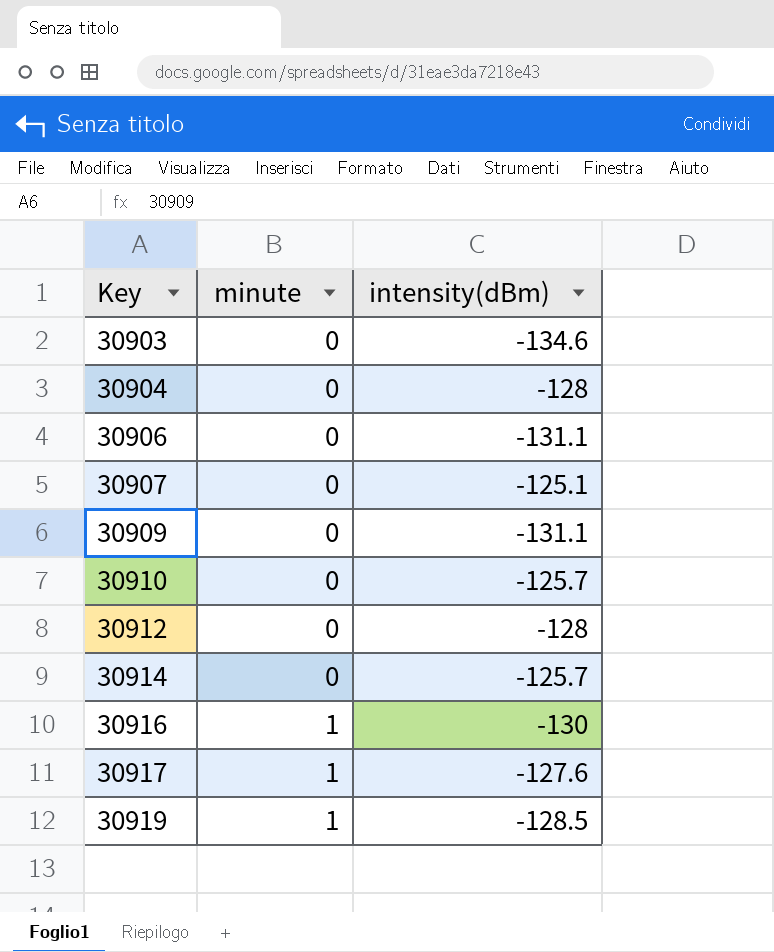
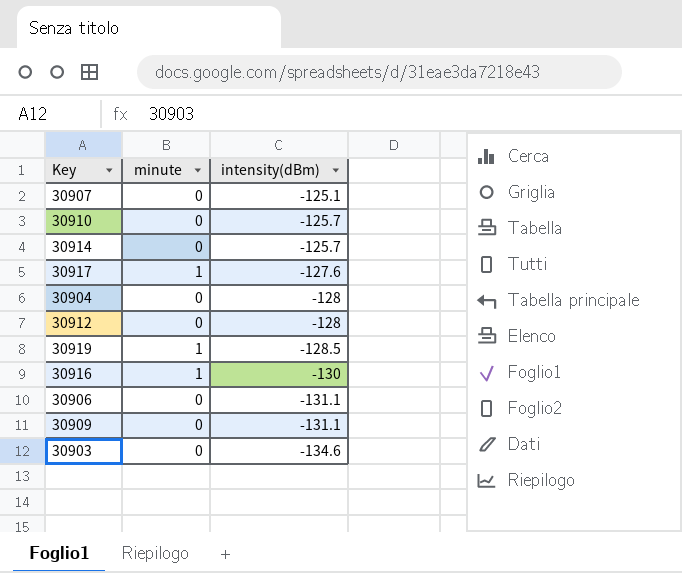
row order: Key ascending -> intensity(dBm) descending

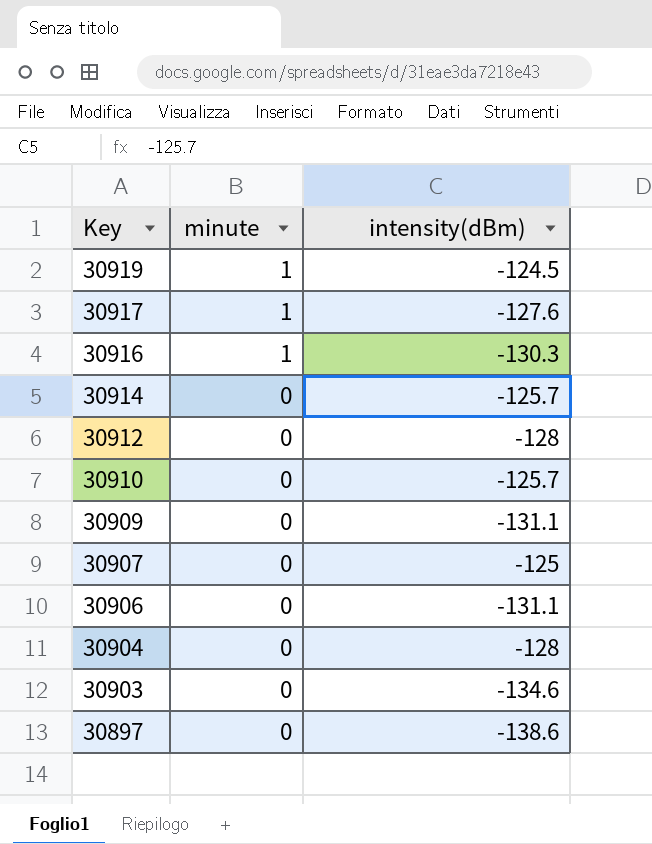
row order: intensity(dBm) descending -> Key descending
30919 | intensity(dBm): -128.5 -> -124.5
30916 | intensity(dBm): -130 -> -130.3
30907 | intensity(dBm): -125.1 -> -125
row 30897: none -> 0 | -138.6

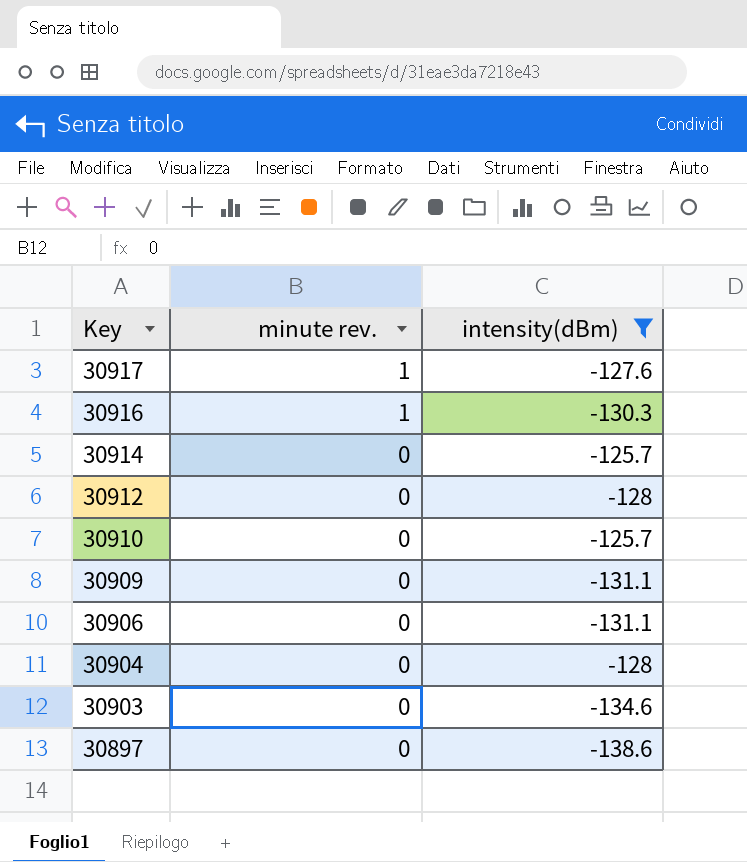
filter: none -> intensity(dBm) <= -125.7
column name: minute -> minute rev.

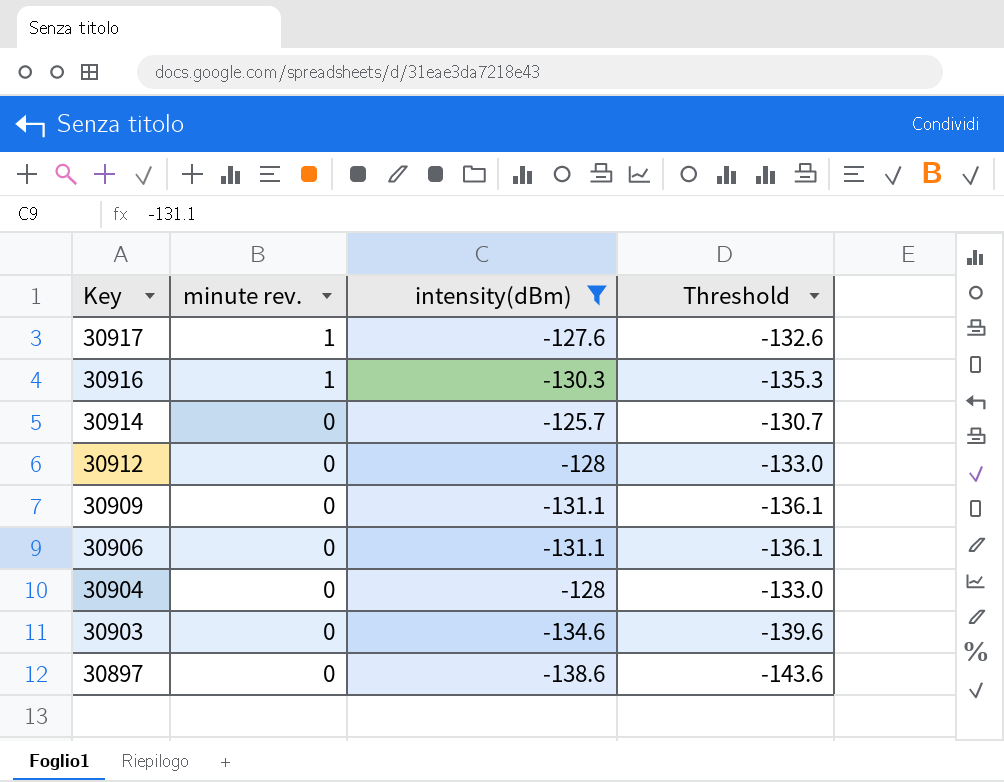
column Threshold | formula: none -> [intensity(dBm)] - 5
row 30910: 0 | -125.7 -> none

